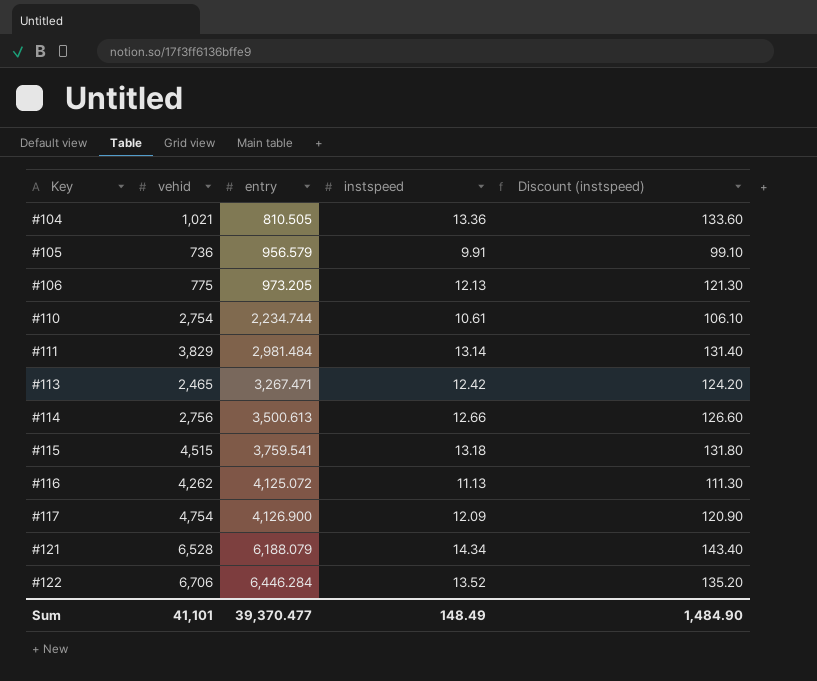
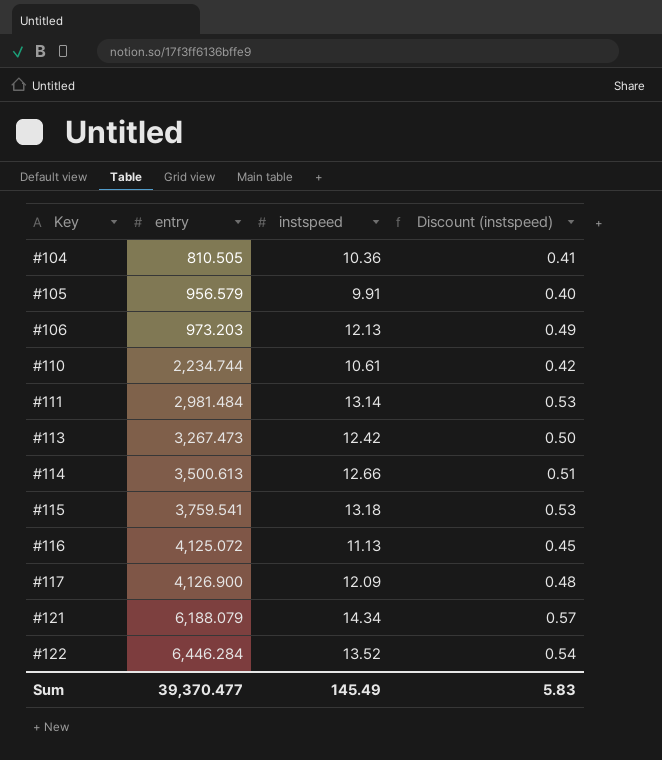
column vehid | position: 2 -> none
column Discount (instspeed) | formula: [instspeed] * 10 -> [instspeed] * 0.04
#104 | instspeed: 13.36 -> 10.36
#106 | entry: 973.205 -> 973.203
#113 | entry: 3,267.471 -> 3,267.473
Sum | instspeed: 148.49 -> 145.49
Sum | Discount (instspeed): 1,484.90 -> 5.83

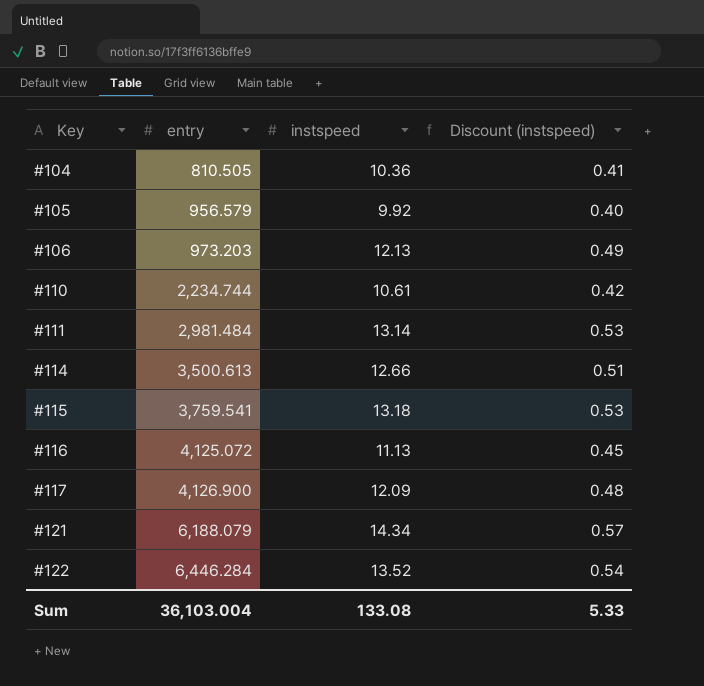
row #113: 3,267.473 | 12.42 | 0.50 -> none
#105 | instspeed: 9.91 -> 9.92
Sum | entry: 39,370.477 -> 36,103.004
Sum | instspeed: 145.49 -> 133.08
Sum | Discount (instspeed): 5.83 -> 5.33

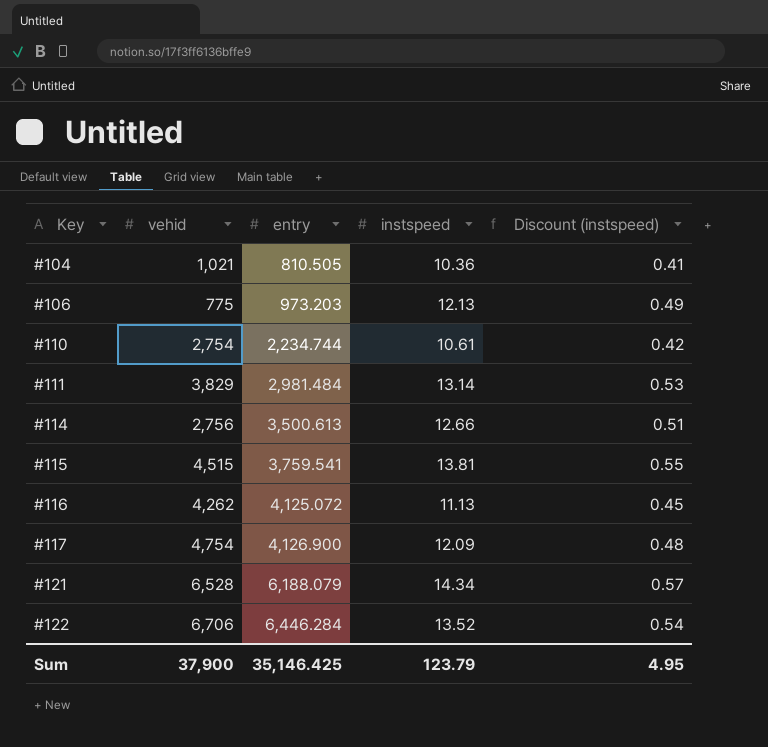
column vehid | position: none -> 2
row #105: 956.579 | 9.92 | 0.40 -> none
#115 | instspeed: 13.18 -> 13.81
#115 | Discount (instspeed): 0.53 -> 0.55
Sum | entry: 36,103.004 -> 35,146.425
Sum | instspeed: 133.08 -> 123.79
Sum | Discount (instspeed): 5.33 -> 4.95

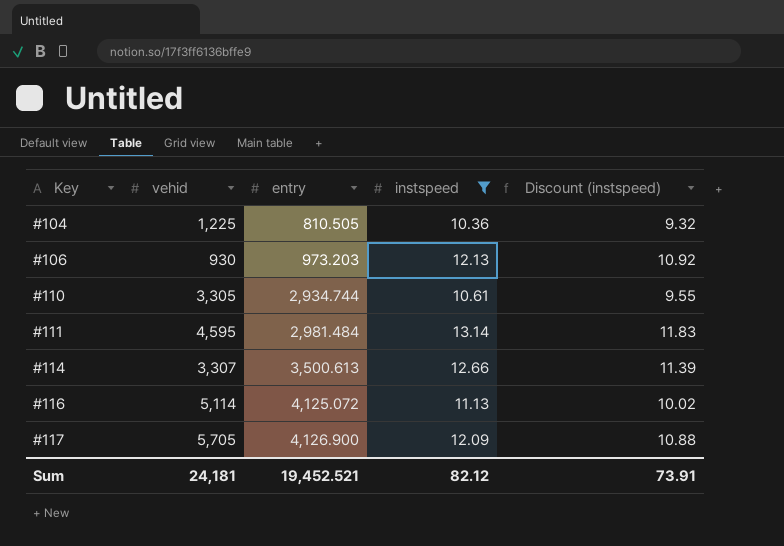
filter: none -> instspeed <= 13.14
column Discount (instspeed) | formula: [instspeed] * 0.04 -> [instspeed] * 0.9
#104 | vehid: 1,021 -> 1,225
#106 | vehid: 775 -> 930
#110 | vehid: 2,754 -> 3,305
#110 | entry: 2,234.744 -> 2,934.744
#111 | vehid: 3,829 -> 4,595
#114 | vehid: 2,756 -> 3,307
#116 | vehid: 4,262 -> 5,114
#117 | vehid: 4,754 -> 5,705
Sum | vehid: 37,900 -> 24,181
Sum | entry: 35,146.425 -> 19,452.521
Sum | instspeed: 123.79 -> 82.12
Sum | Discount (instspeed): 4.95 -> 73.91

